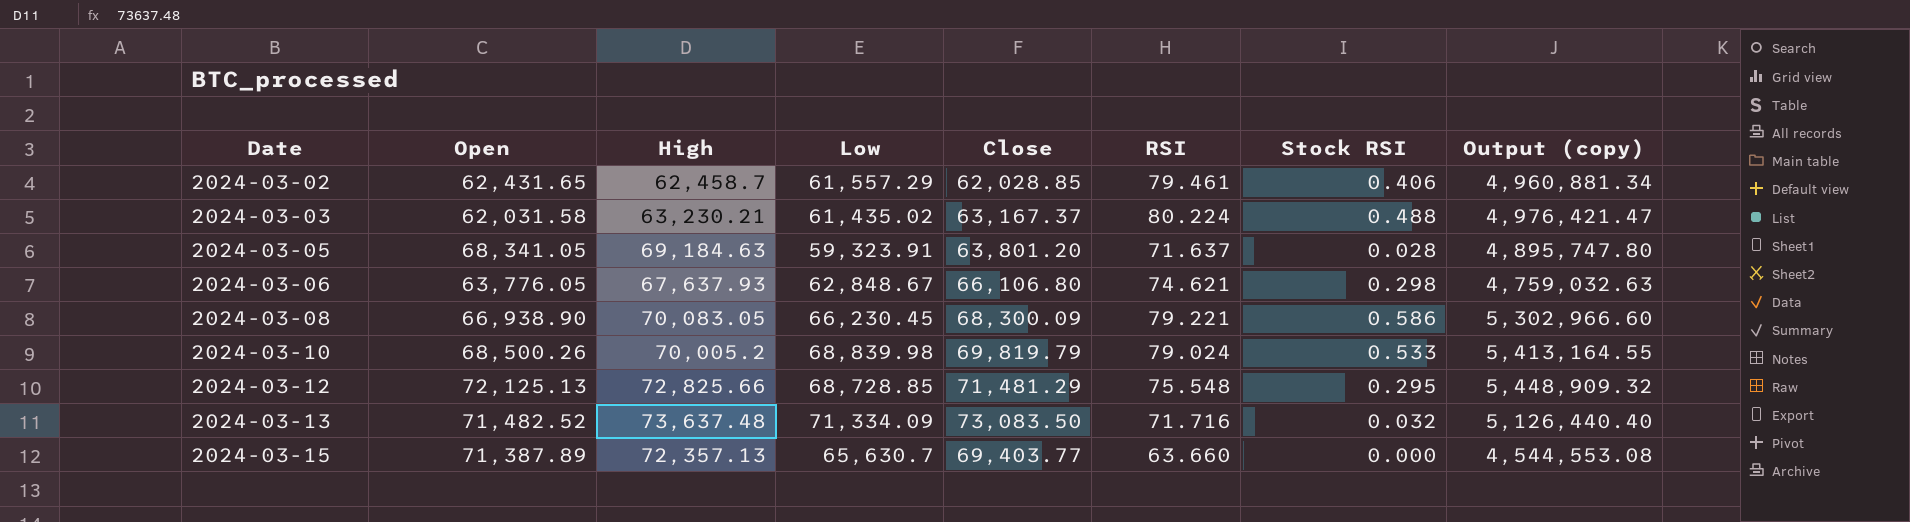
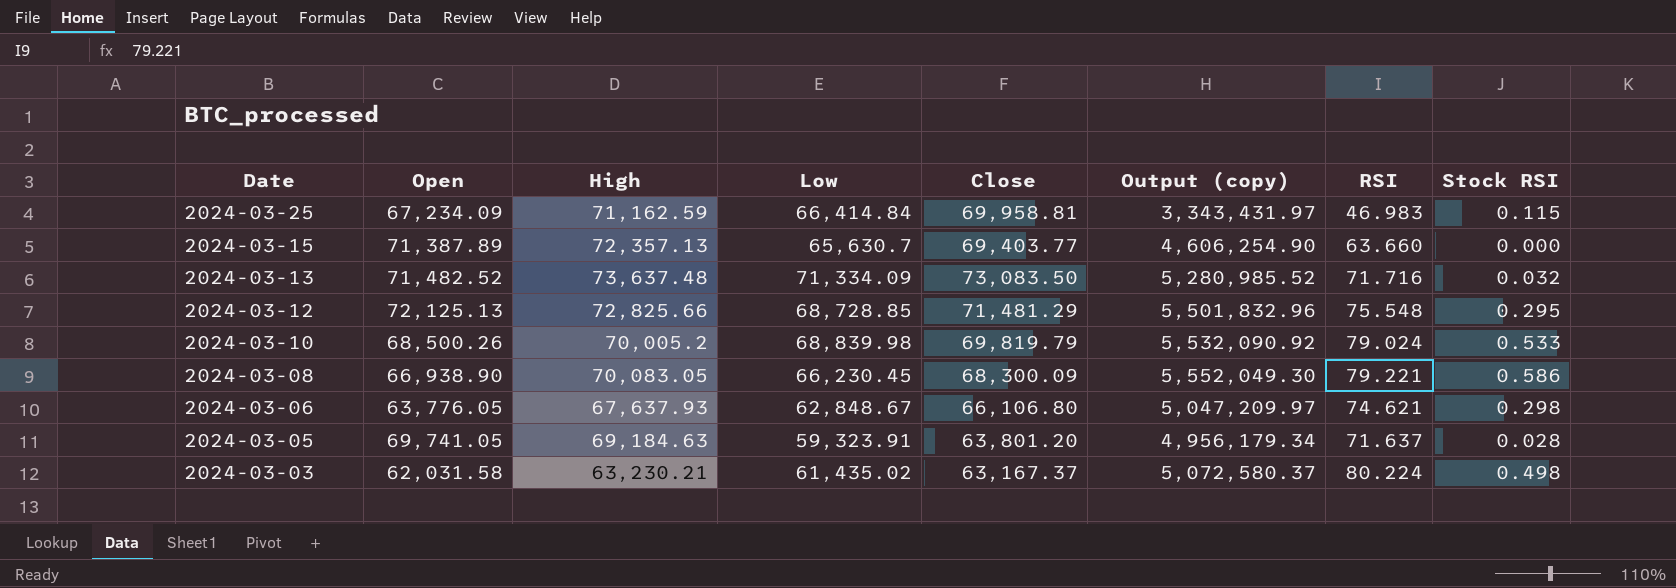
row order: Date ascending -> Date descending
column Output (copy) | formula: [Open] * [RSI] -> [High] * [RSI]
column Output (copy) | position: 8 -> 6
row 2024-03-02: 62,431.65 | 62,458.7 | 61,557.29 | 62,028.85 | 79.461 | 0.406 | 4,960,881.34 -> none
row 2024-03-25: none -> 67,234.09 | 71,162.59 | 66,414.84 | 69,958.81 | 3,343,431.97 | 46.983 | 0.115
2024-03-05 | Open: 68,341.05 -> 69,741.05
2024-03-03 | Stock RSI: 0.488 -> 0.498

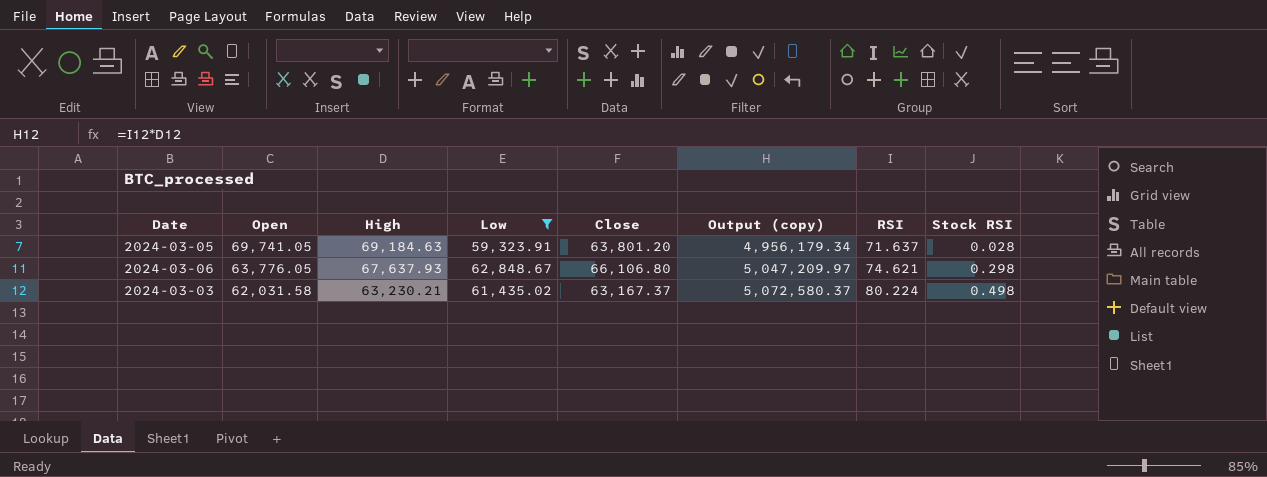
filter: none -> Low <= 62,848.67
row order: Date descending -> Open descending

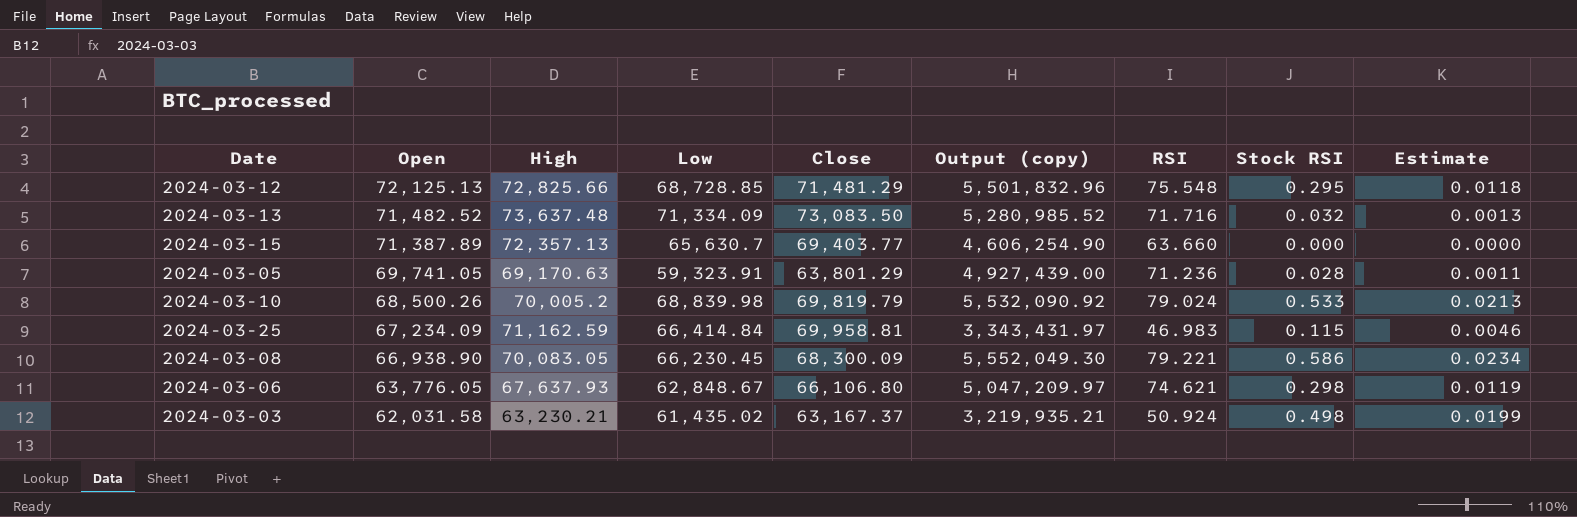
filter: Low <= 62,848.67 -> none
column Estimate | formula: none -> [Stock RSI] * 0.04
2024-03-05 | High: 69,184.63 -> 69,170.63
2024-03-05 | Close: 63,801.20 -> 63,801.29
2024-03-05 | Output (copy): 4,956,179.34 -> 4,927,439.00
2024-03-05 | RSI: 71.637 -> 71.236
2024-03-03 | Output (copy): 5,072,580.37 -> 3,219,935.21
2024-03-03 | RSI: 80.224 -> 50.924

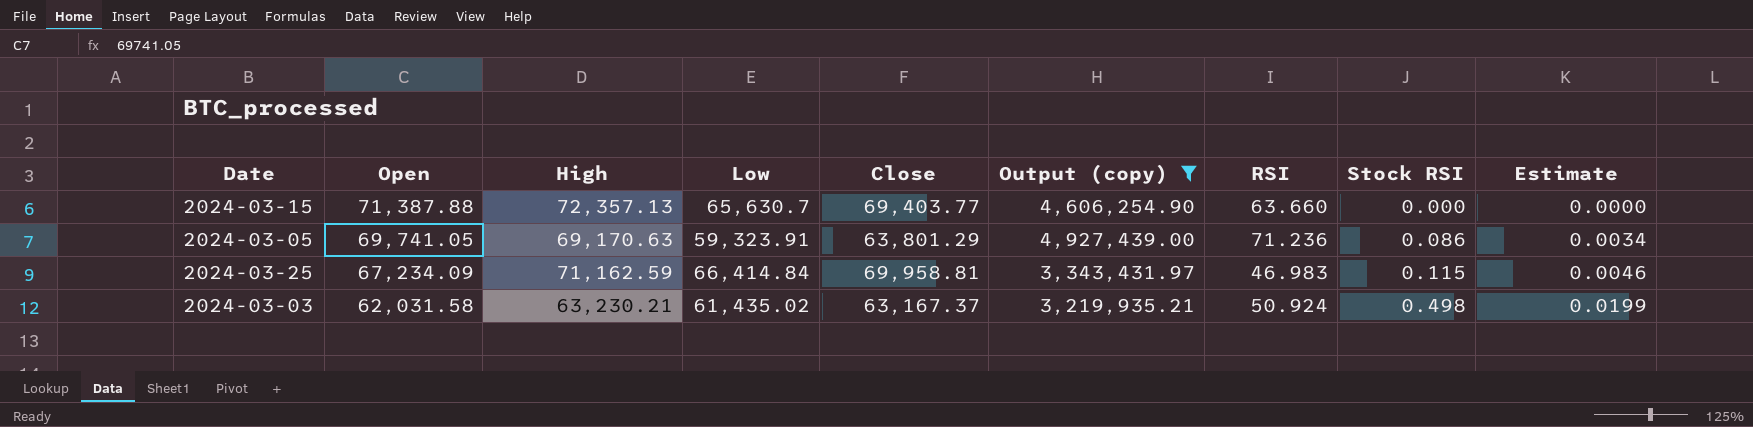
filter: none -> Output (copy) <= 4,927,439.00
2024-03-15 | Open: 71,387.89 -> 71,387.88
2024-03-05 | Stock RSI: 0.028 -> 0.086
2024-03-05 | Estimate: 0.0011 -> 0.0034

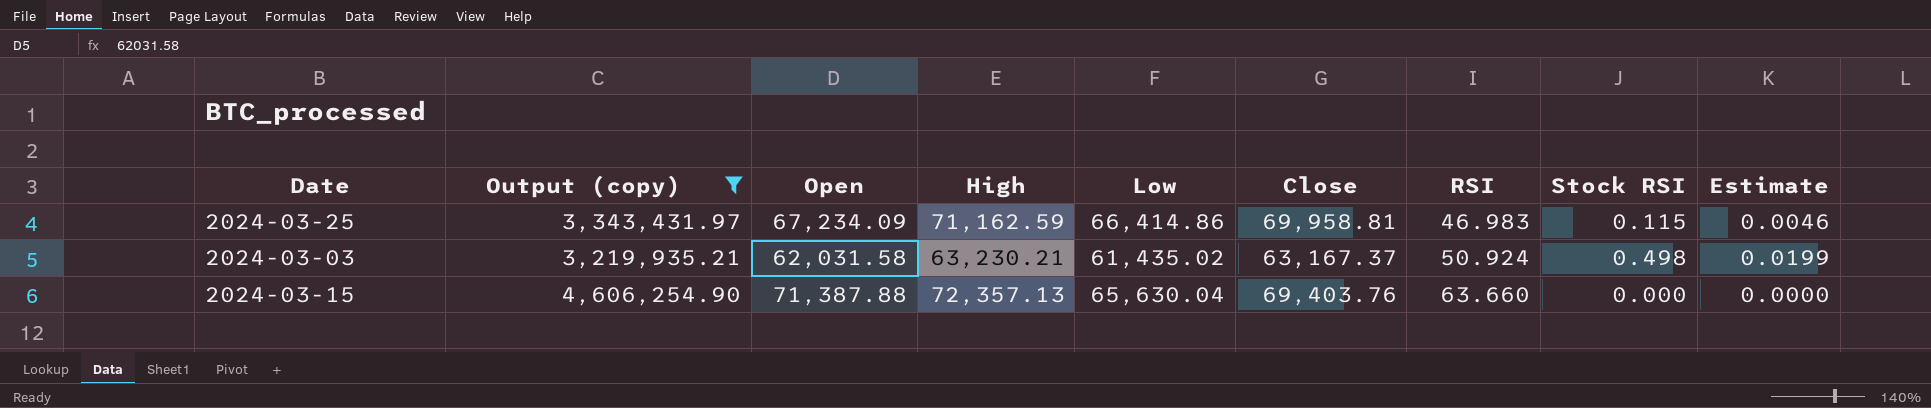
row order: Open descending -> RSI ascending
column Output (copy) | position: 6 -> 2
row 2024-03-05: 69,741.05 | 69,170.63 | 59,323.91 | 63,801.29 | 4,927,439.00 | 71.236 | 0.086 | 0.0034 -> none
2024-03-25 | Low: 66,414.84 -> 66,414.86
2024-03-15 | Low: 65,630.7 -> 65,630.04
2024-03-15 | Close: 69,403.77 -> 69,403.76

